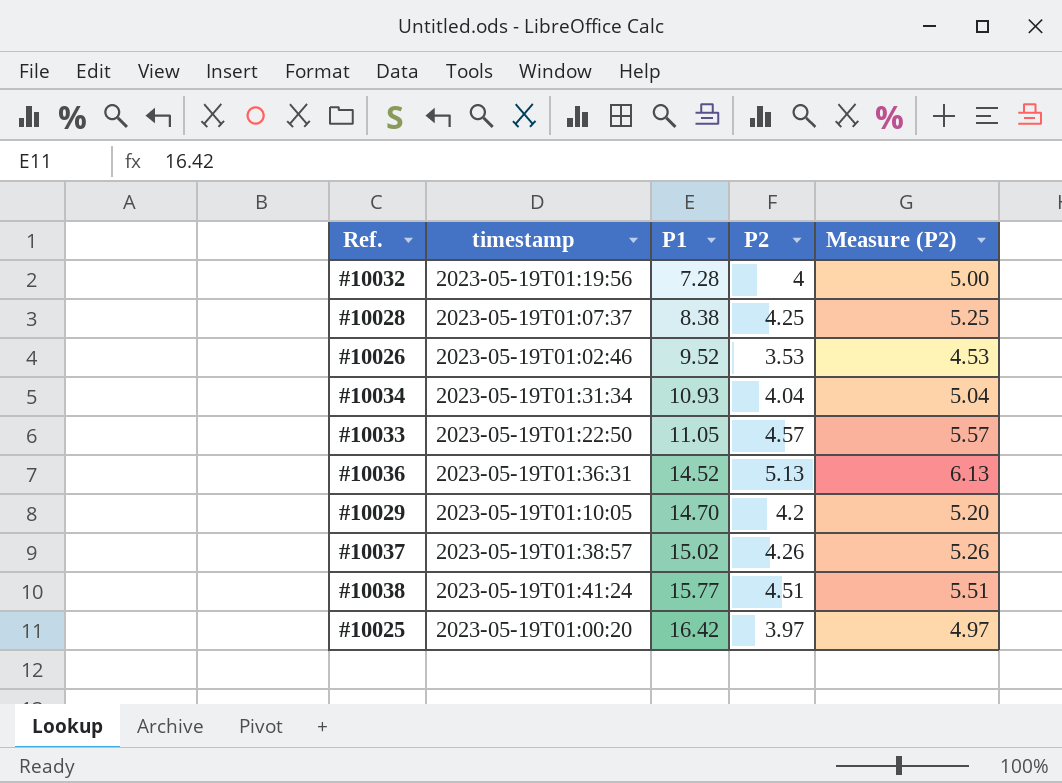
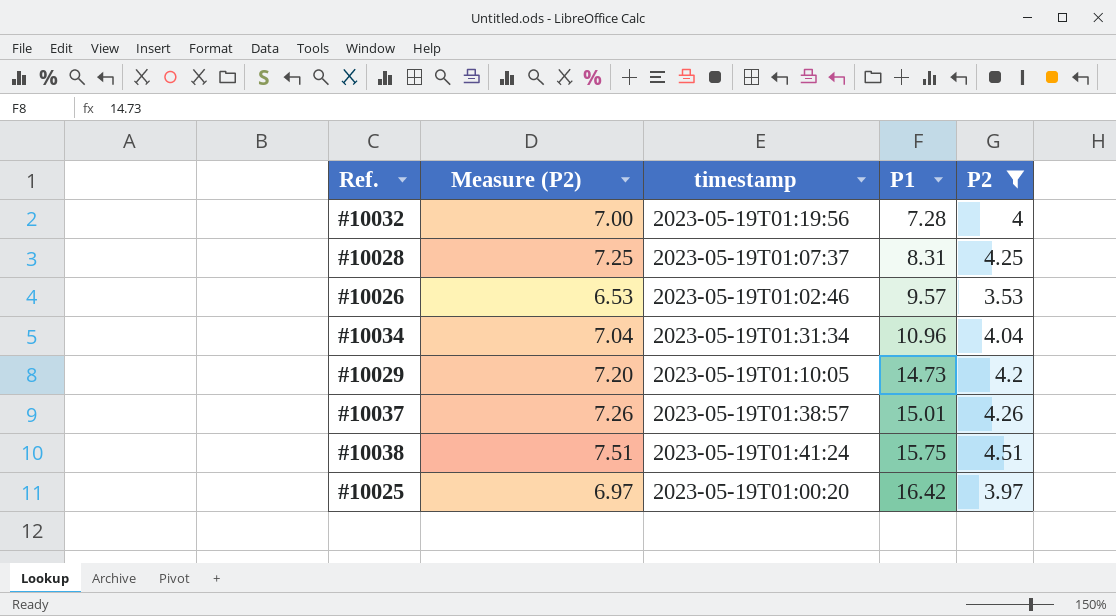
filter: none -> P2 <= 4.51
column Measure (P2) | formula: [P2] + 1 -> [P2] + 3
column Measure (P2) | position: 5 -> 2
#10028 | P1: 8.38 -> 8.31
#10026 | P1: 9.52 -> 9.57
#10034 | P1: 10.93 -> 10.96
#10029 | P1: 14.70 -> 14.73
#10037 | P1: 15.02 -> 15.01
#10038 | P1: 15.77 -> 15.75

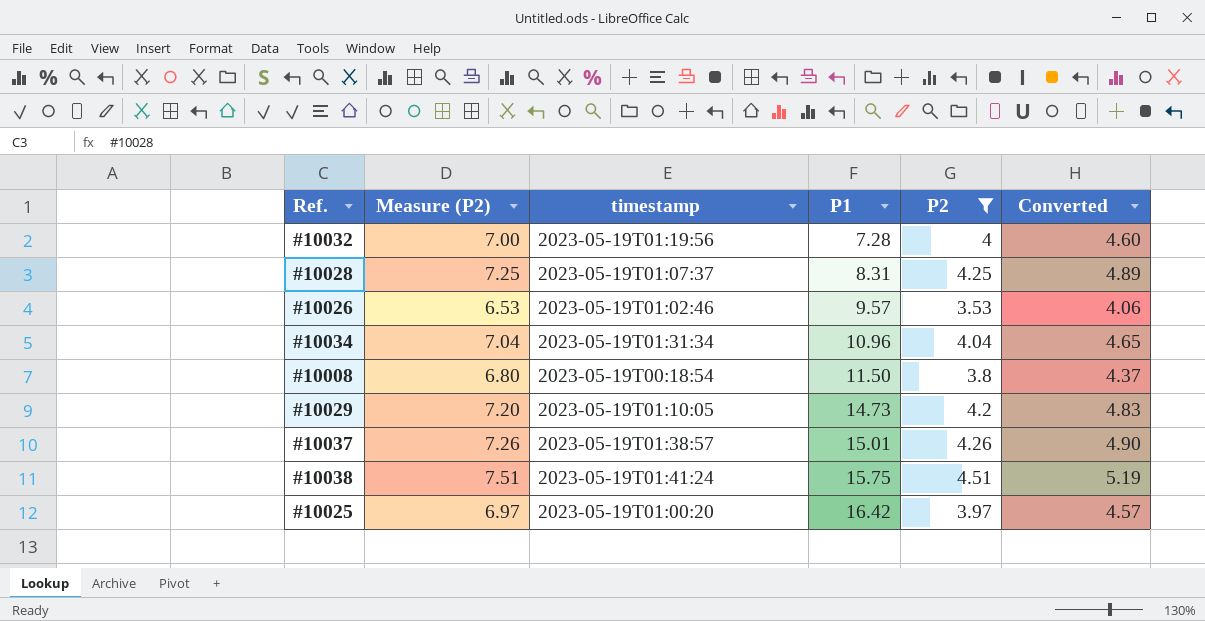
column Converted | formula: none -> [P2] * 1.15
row #10008: none -> 6.80 | 2023-05-19T00:18:54 | 11.50 | 3.8 | 4.37

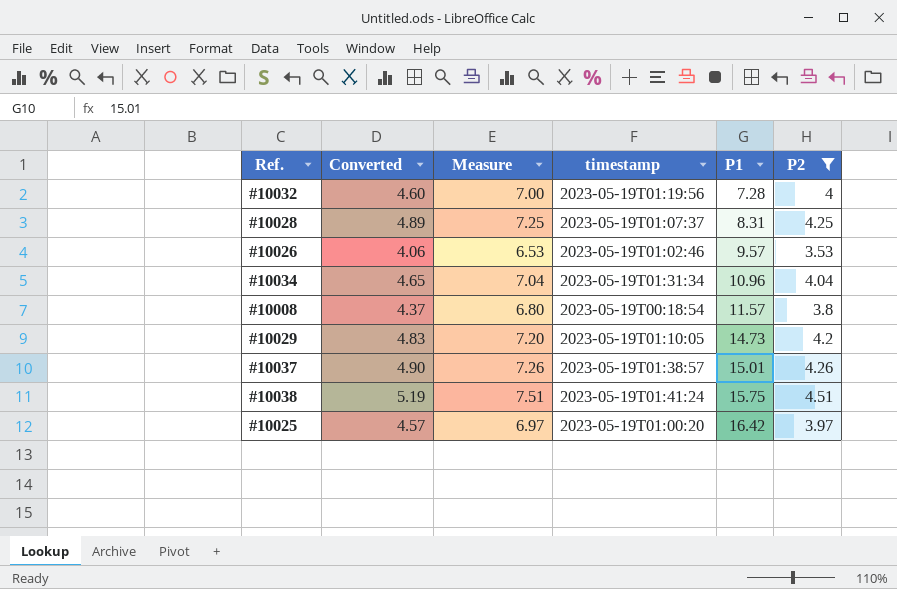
column Converted | position: 6 -> 2
column name: Measure (P2) -> Measure
#10008 | P1: 11.50 -> 11.57

